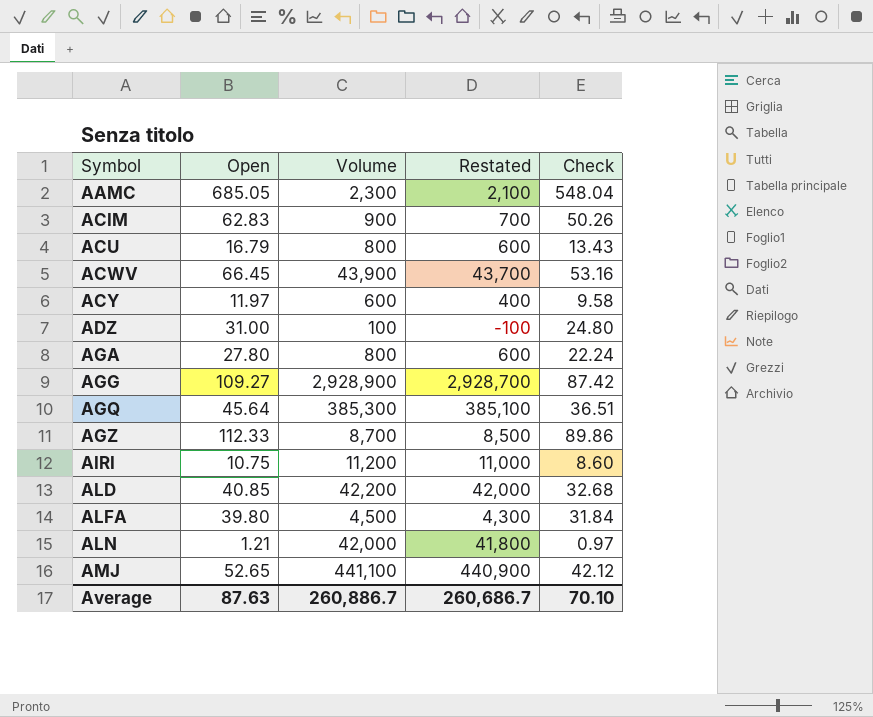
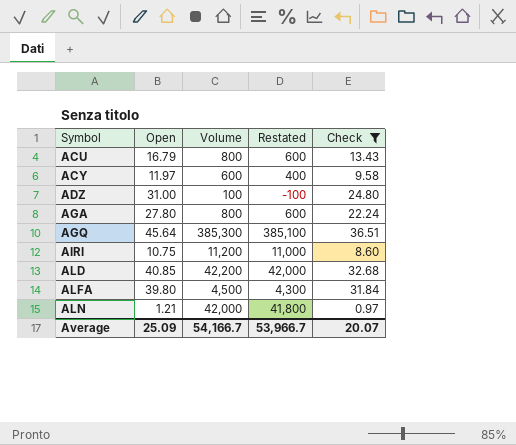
filter: none -> Check <= 36.51
Average | Open: 87.63 -> 25.09
Average | Volume: 260,886.7 -> 54,166.7
Average | Restated: 260,686.7 -> 53,966.7
Average | Check: 70.10 -> 20.07

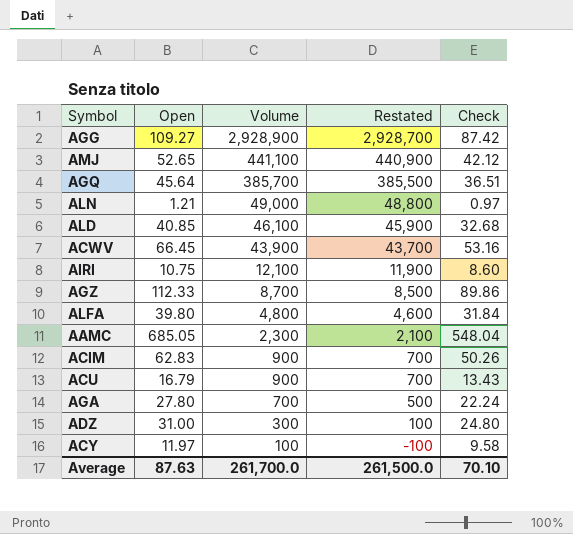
filter: Check <= 36.51 -> none
row order: Symbol ascending -> Volume descending
AGQ | Volume: 385,300 -> 385,700
AGQ | Restated: 385,100 -> 385,500
ALN | Volume: 42,000 -> 49,000
ALN | Restated: 41,800 -> 48,800
ALD | Volume: 42,200 -> 46,100
ALD | Restated: 42,000 -> 45,900
AIRI | Volume: 11,200 -> 12,100
AIRI | Restated: 11,000 -> 11,900
ALFA | Volume: 4,500 -> 4,800
ALFA | Restated: 4,300 -> 4,600
ACU | Volume: 800 -> 900
ACU | Restated: 600 -> 700
AGA | Volume: 800 -> 700
AGA | Restated: 600 -> 500
ADZ | Volume: 100 -> 300
ADZ | Restated: -100 -> 100
ACY | Volume: 600 -> 100
ACY | Restated: 400 -> -100
Average | Open: 25.09 -> 87.63
Average | Volume: 54,166.7 -> 261,700.0
Average | Restated: 53,966.7 -> 261,500.0
Average | Check: 20.07 -> 70.10

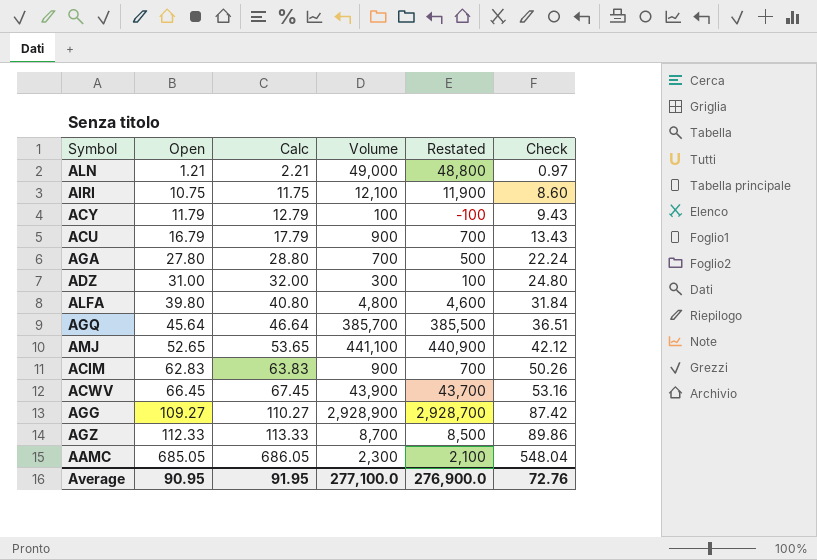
row order: Volume descending -> Open ascending
column Calc | formula: none -> [Open] + 1
row ALD: 40.85 | 46,100 | 45,900 | 32.68 -> none
ACY | Open: 11.97 -> 11.79
ACY | Check: 9.58 -> 9.43
Average | Open: 87.63 -> 90.95
Average | Volume: 261,700.0 -> 277,100.0
Average | Restated: 261,500.0 -> 276,900.0
Average | Check: 70.10 -> 72.76

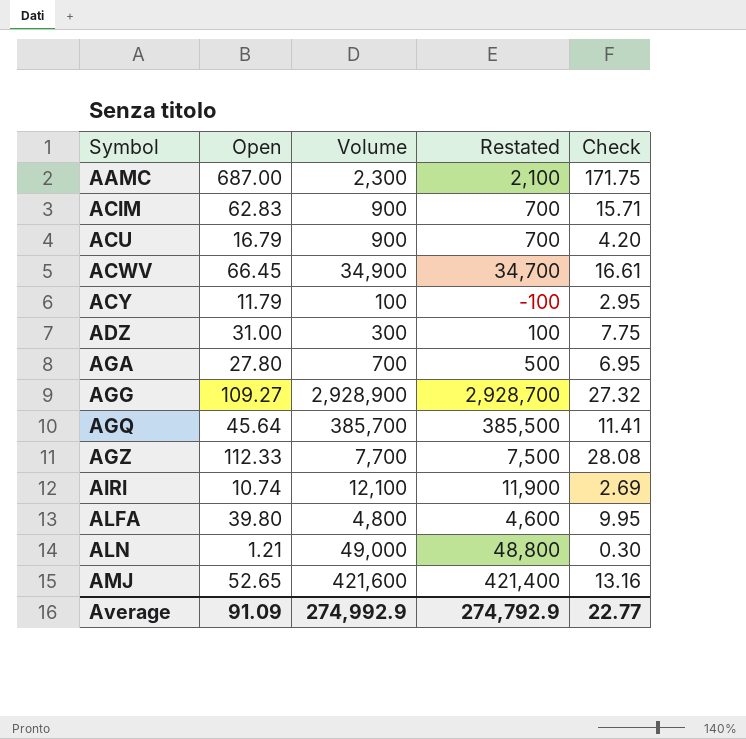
row order: Open ascending -> Symbol ascending
column Calc | formula: [Open] + 1 -> none
column Check | formula: [Open] * 0.8 -> [Open] * 0.25
AAMC | Open: 685.05 -> 687.00
ACWV | Volume: 43,900 -> 34,900
ACWV | Restated: 43,700 -> 34,700
AGZ | Volume: 8,700 -> 7,700
AGZ | Restated: 8,500 -> 7,500
AIRI | Open: 10.75 -> 10.74
AMJ | Volume: 441,100 -> 421,600
AMJ | Restated: 440,900 -> 421,400
Average | Open: 90.95 -> 91.09
Average | Volume: 277,100.0 -> 274,992.9
Average | Restated: 276,900.0 -> 274,792.9
Average | Check: 72.76 -> 22.77

